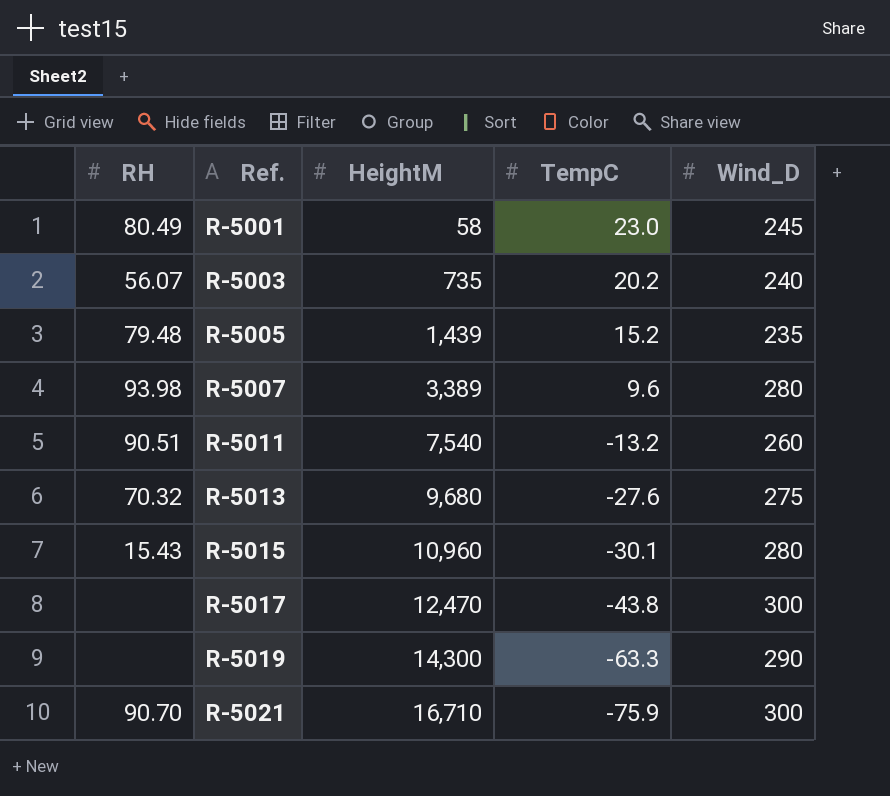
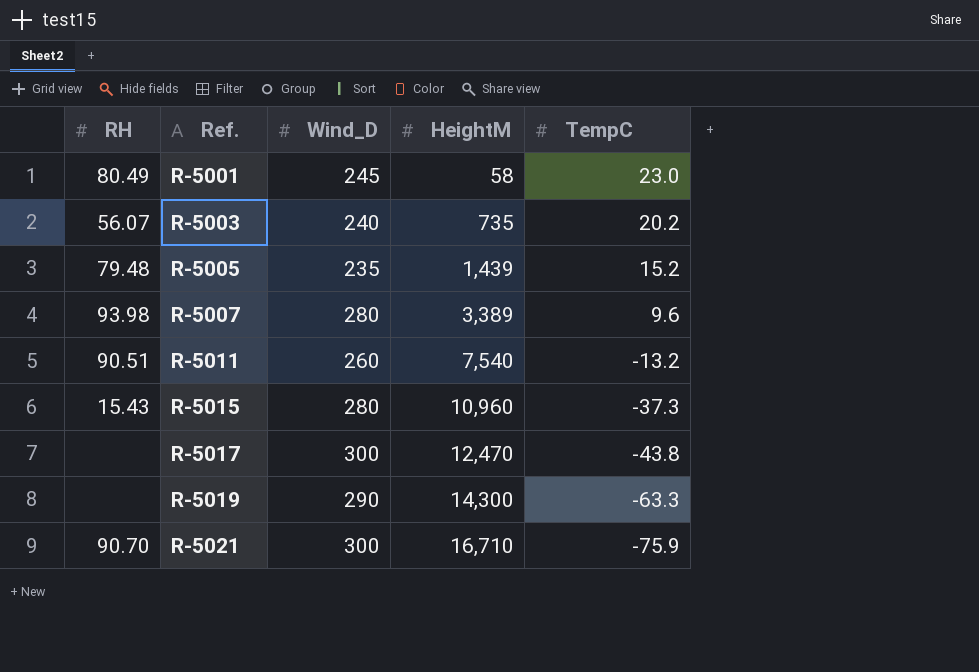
column Wind_D | position: 5 -> 3
row R-5013: 70.32 | 9,680 | -27.6 | 275 -> none
R-5015 | TempC: -30.1 -> -37.3

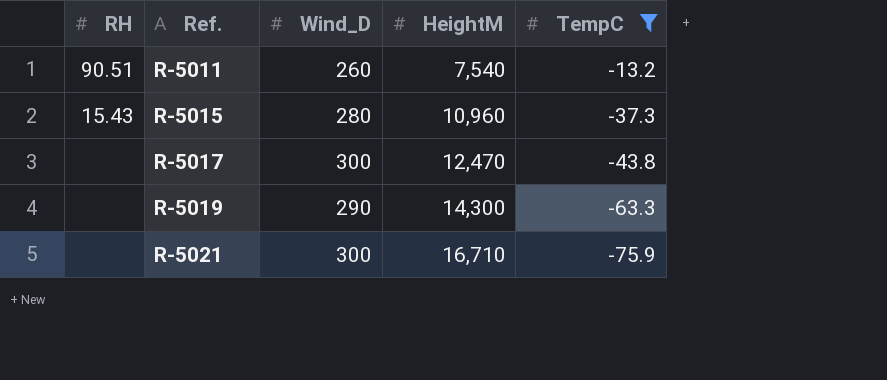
filter: none -> TempC <= -13.2
R-5021 | RH: 90.70 -> none

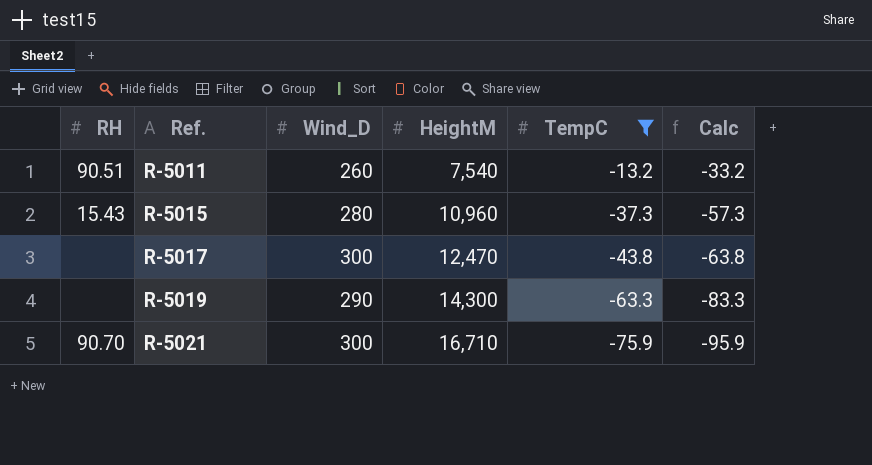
column Calc | formula: none -> [TempC] - 20
R-5021 | RH: none -> 90.70

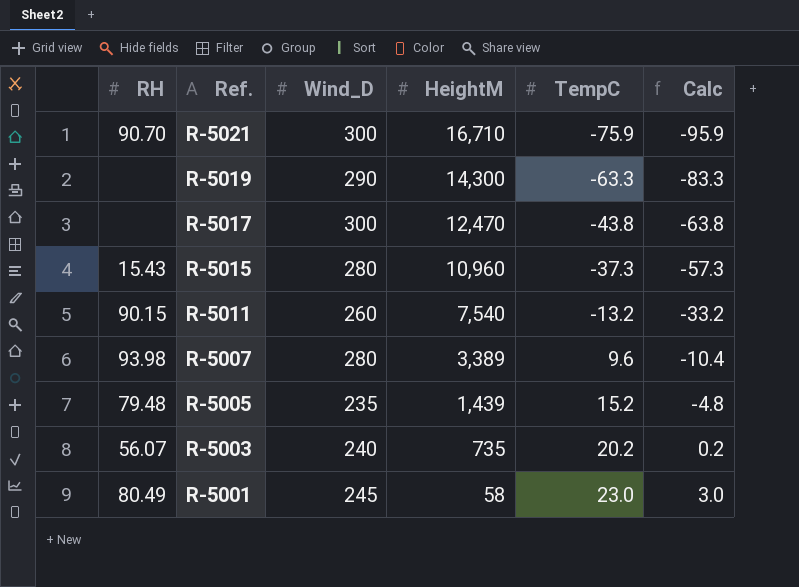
filter: TempC <= -13.2 -> none
row order: Ref. ascending -> Ref. descending
R-5011 | RH: 90.51 -> 90.15

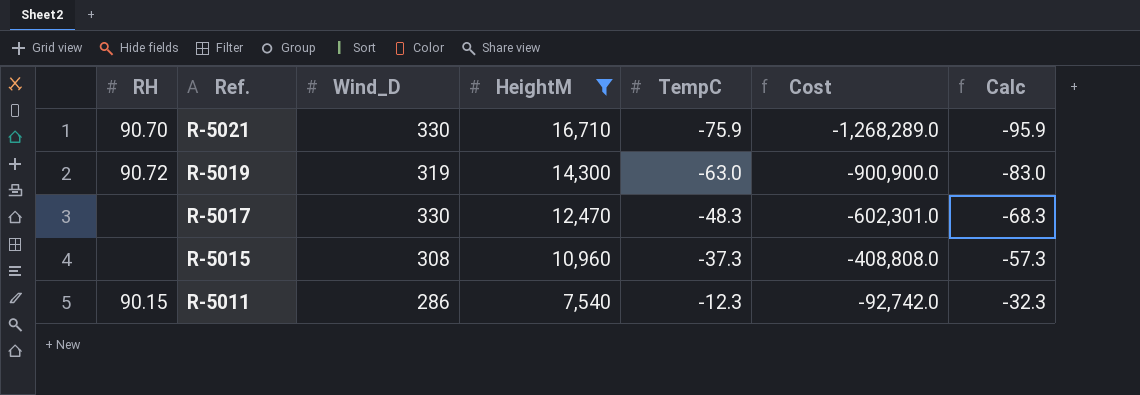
filter: none -> HeightM >= 7,540
column Cost | formula: none -> [HeightM] * [TempC]
R-5021 | Wind_D: 300 -> 330
R-5019 | RH: none -> 90.72
R-5019 | Wind_D: 290 -> 319
R-5019 | TempC: -63.3 -> -63.0
R-5019 | Calc: -83.3 -> -83.0
R-5017 | Wind_D: 300 -> 330
R-5017 | TempC: -43.8 -> -48.3
R-5017 | Calc: -63.8 -> -68.3
R-5015 | RH: 15.43 -> none
R-5015 | Wind_D: 280 -> 308
R-5011 | Wind_D: 260 -> 286
R-5011 | TempC: -13.2 -> -12.3
R-5011 | Calc: -33.2 -> -32.3

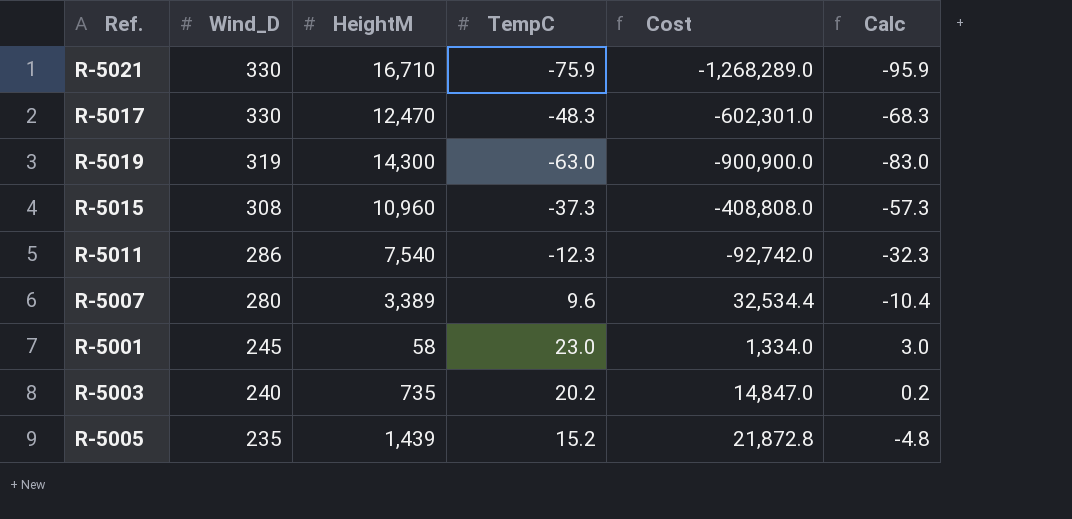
filter: HeightM >= 7,540 -> none
row order: Ref. descending -> Wind_D descending
column RH | position: 1 -> none

